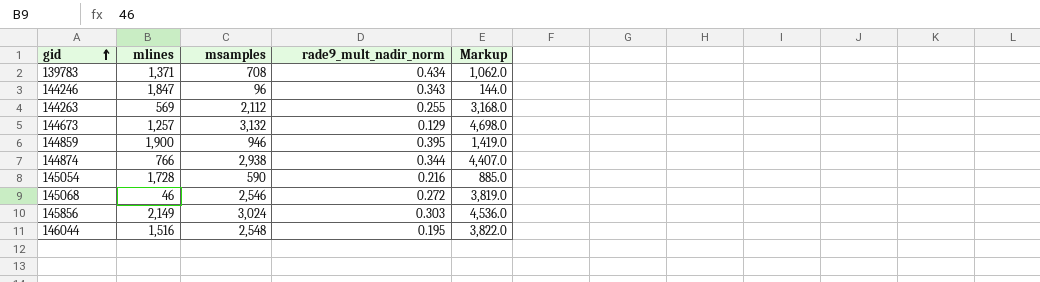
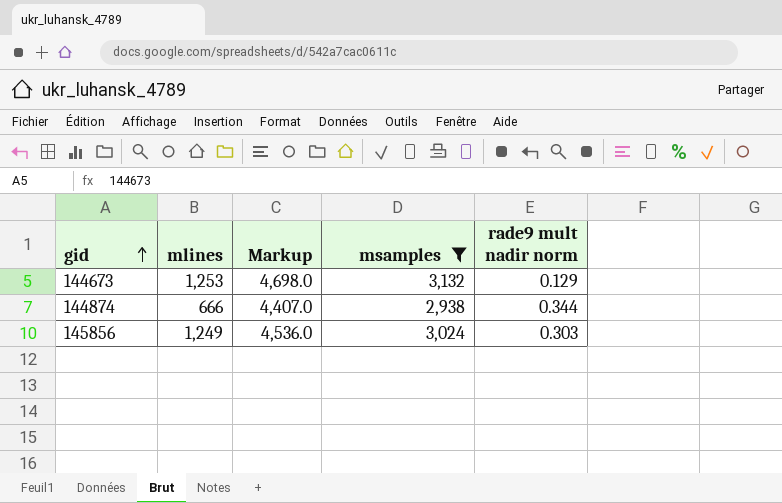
filter: none -> msamples >= 2,938
column Markup | position: 5 -> 3
column name: rade9_mult_nadir_norm -> rade9 mult nadir norm
144673 | mlines: 1,257 -> 1,253
144874 | mlines: 766 -> 666
145856 | mlines: 2,149 -> 1,249

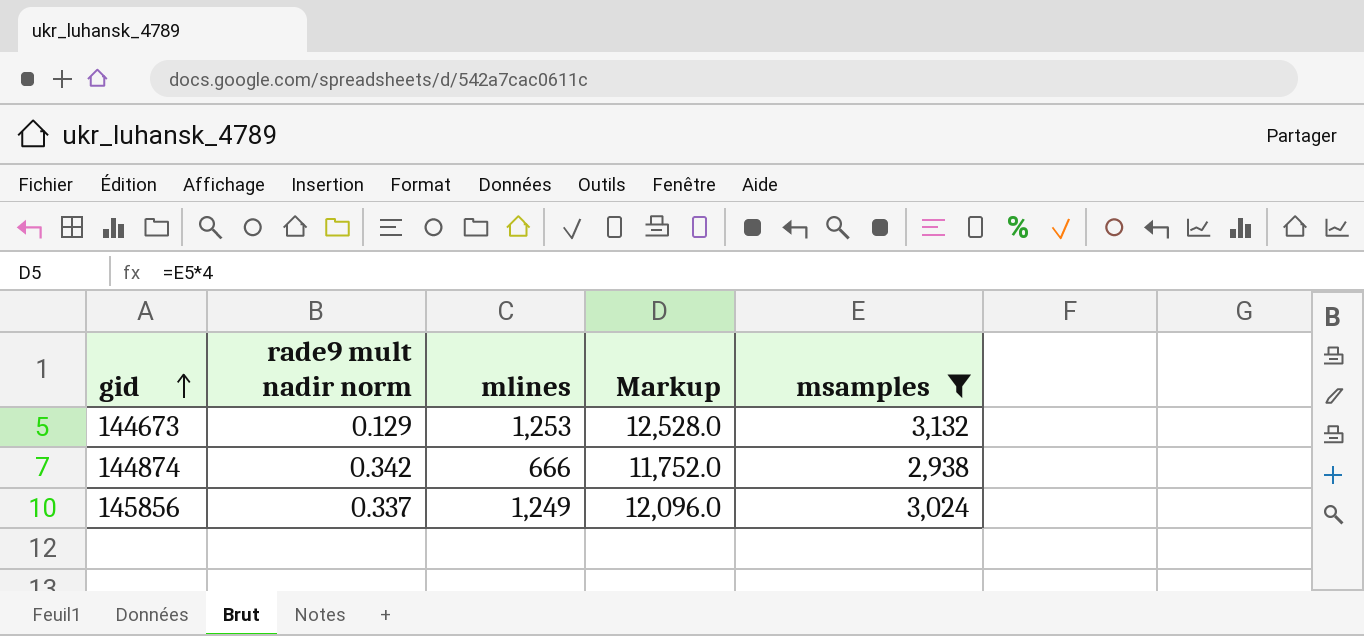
column rade9 mult nadir norm | position: 5 -> 2
column Markup | formula: [msamples] * 1.5 -> [msamples] * 4
144874 | rade9 mult nadir norm: 0.344 -> 0.342
145856 | rade9 mult nadir norm: 0.303 -> 0.337

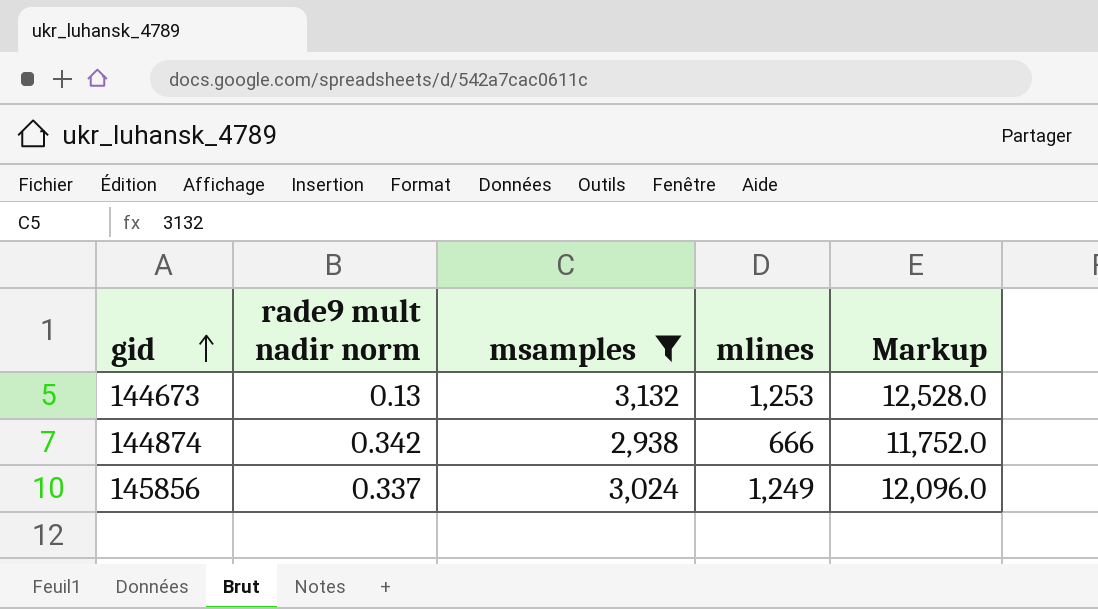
column msamples | position: 5 -> 3
144673 | rade9 mult nadir norm: 0.129 -> 0.13

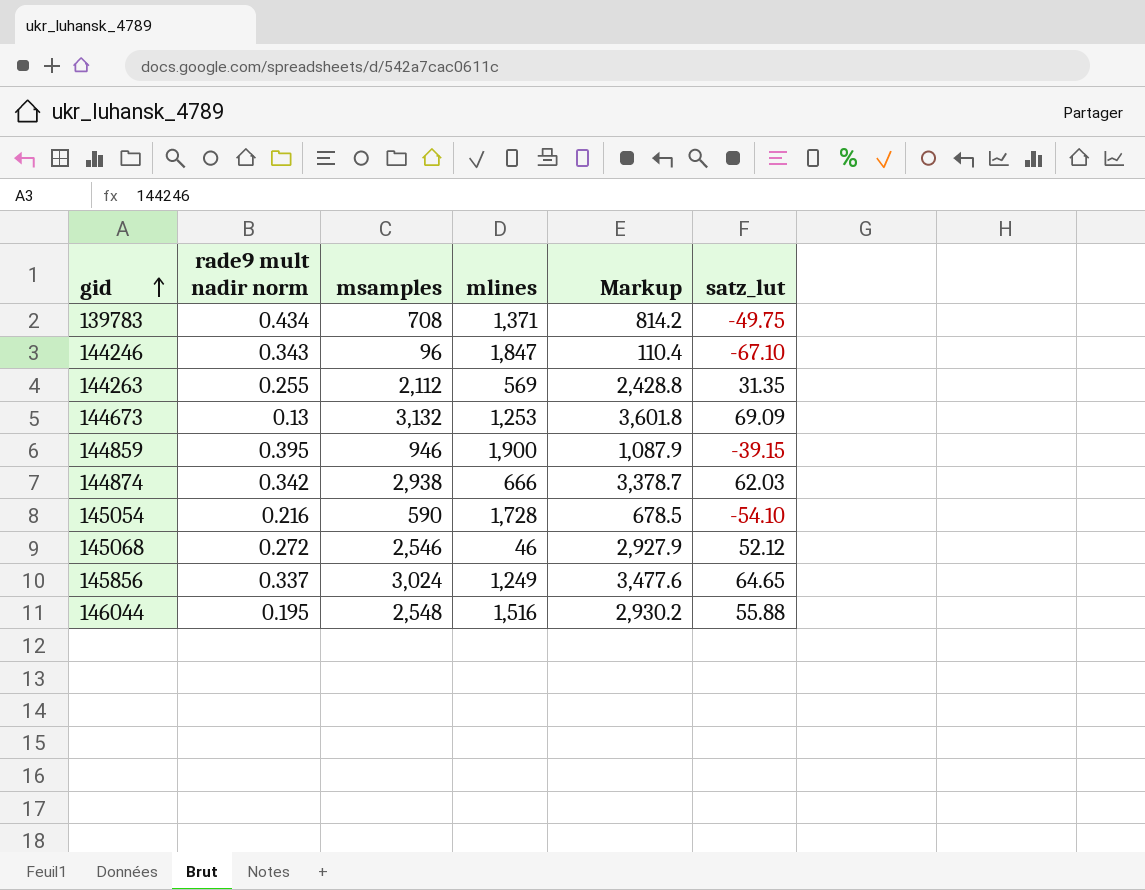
filter: msamples >= 2,938 -> none
column Markup | formula: [msamples] * 4 -> [msamples] * 1.15
column satz_lut | position: none -> 6

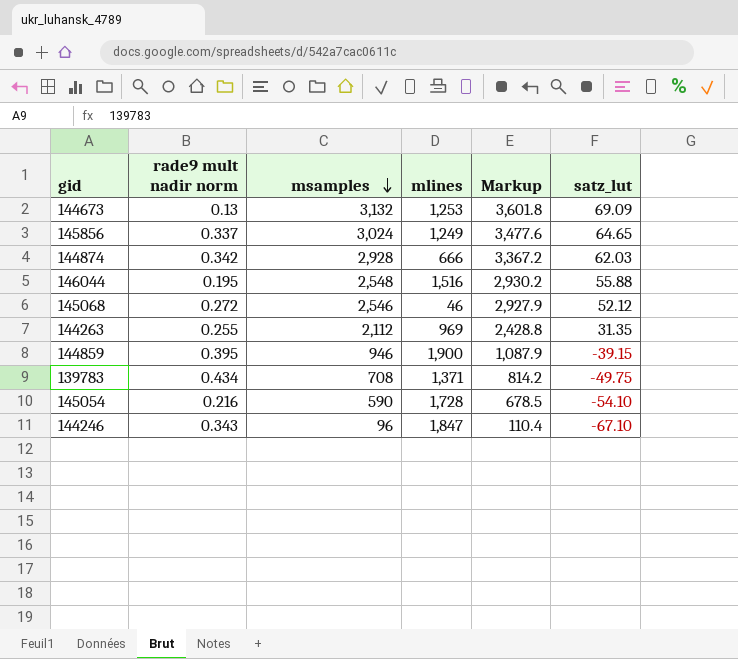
row order: gid ascending -> msamples descending
144874 | msamples: 2,938 -> 2,928
144874 | Markup: 3,378.7 -> 3,367.2
144263 | mlines: 569 -> 969

